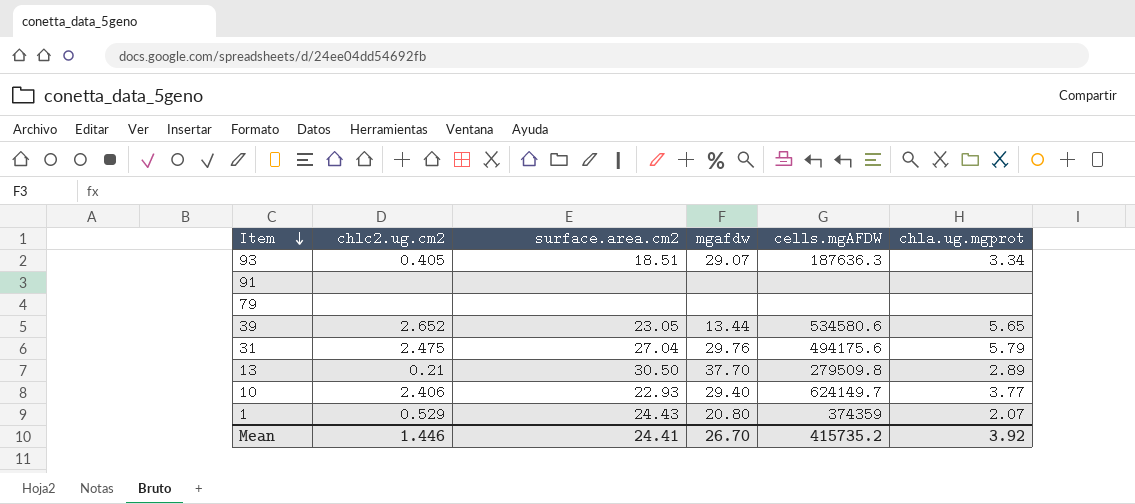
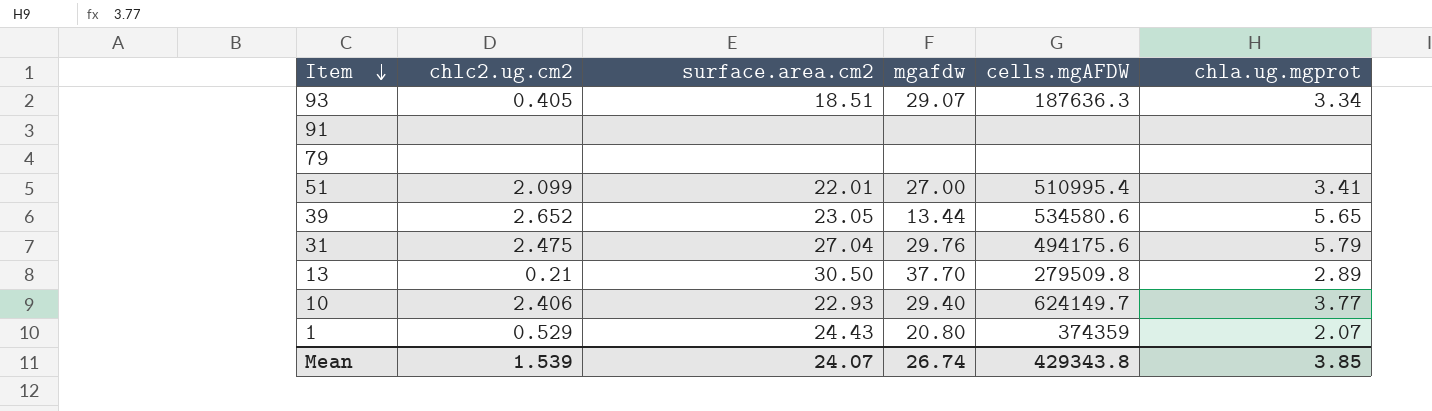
row 51: none -> 2.099 | 22.01 | 27.00 | 510995.4 | 3.41
Mean | chlc2.ug.cm2: 1.446 -> 1.539
Mean | surface.area.cm2: 24.41 -> 24.07
Mean | mgafdw: 26.70 -> 26.74
Mean | cells.mgAFDW: 415735.2 -> 429343.8
Mean | chla.ug.mgprot: 3.92 -> 3.85

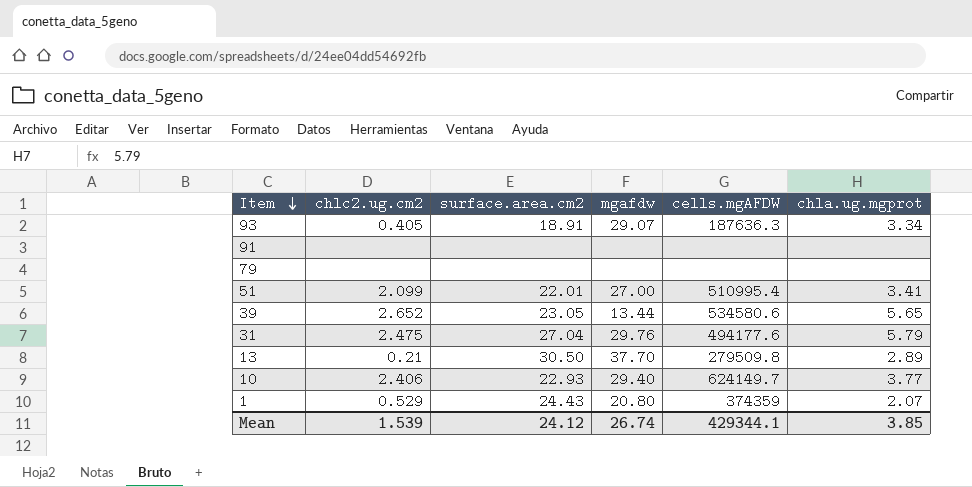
93 | surface.area.cm2: 18.51 -> 18.91
31 | cells.mgAFDW: 494175.6 -> 494177.6
Mean | surface.area.cm2: 24.07 -> 24.12
Mean | cells.mgAFDW: 429343.8 -> 429344.1

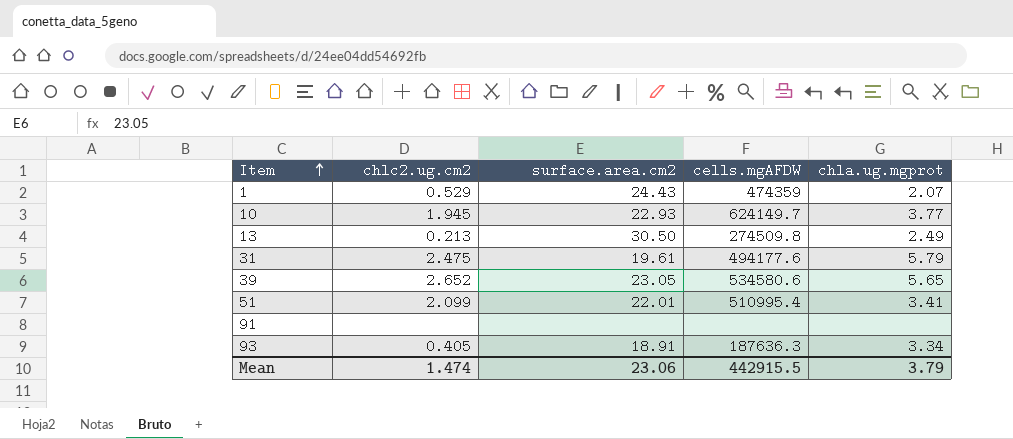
row order: Item descending -> Item ascending
column mgafdw | position: 4 -> none
row 79: none | none | none | none | none -> none
1 | cells.mgAFDW: 374359 -> 474359
10 | chlc2.ug.cm2: 2.406 -> 1.945
13 | chlc2.ug.cm2: 0.21 -> 0.213
13 | cells.mgAFDW: 279509.8 -> 274509.8
13 | chla.ug.mgprot: 2.89 -> 2.49
31 | surface.area.cm2: 27.04 -> 19.61
Mean | chlc2.ug.cm2: 1.539 -> 1.474
Mean | surface.area.cm2: 24.12 -> 23.06
Mean | cells.mgAFDW: 429344.1 -> 442915.5
Mean | chla.ug.mgprot: 3.85 -> 3.79

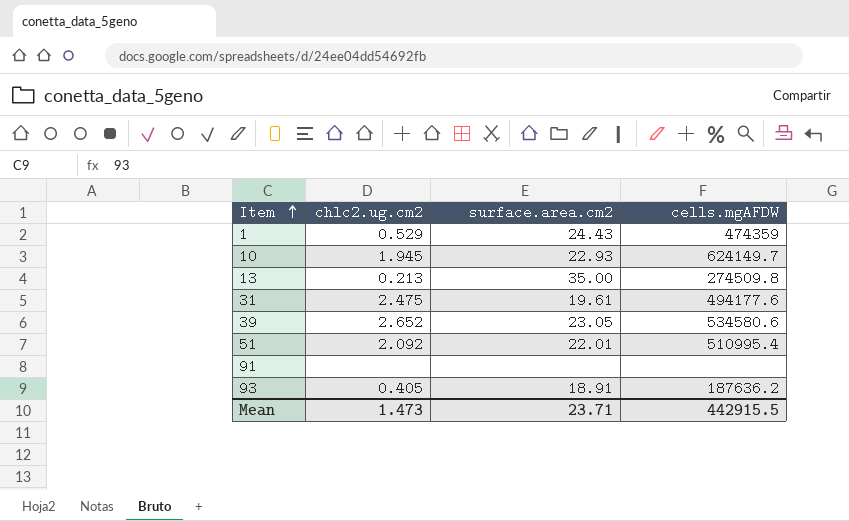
column chla.ug.mgprot | position: 5 -> none
13 | surface.area.cm2: 30.50 -> 35.00
51 | chlc2.ug.cm2: 2.099 -> 2.092
93 | cells.mgAFDW: 187636.3 -> 187636.2
Mean | chlc2.ug.cm2: 1.474 -> 1.473
Mean | surface.area.cm2: 23.06 -> 23.71

